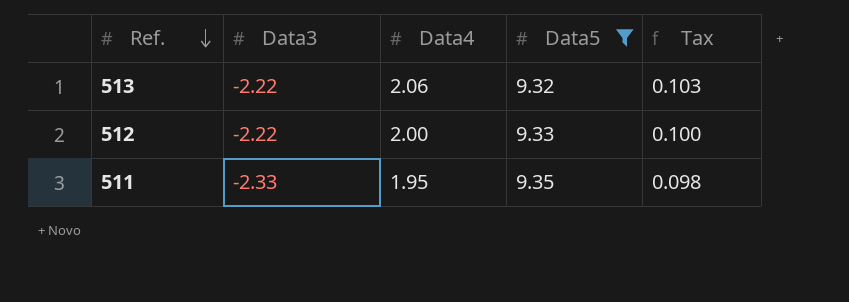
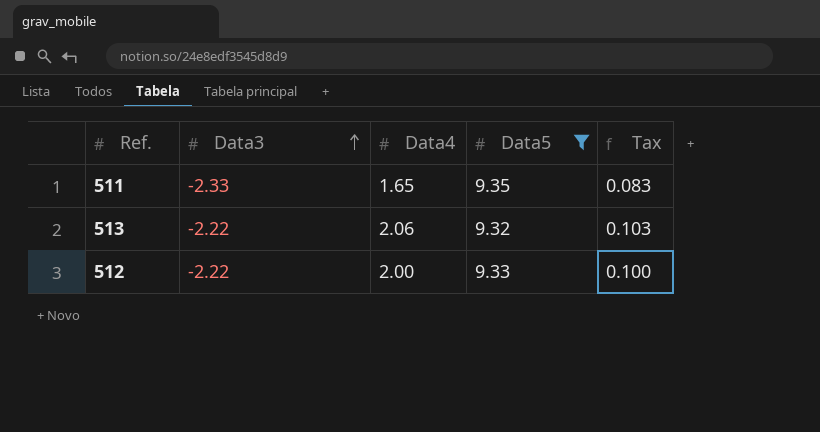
row order: Ref. descending -> Data3 ascending
511 | Data4: 1.95 -> 1.65
511 | Tax: 0.098 -> 0.083

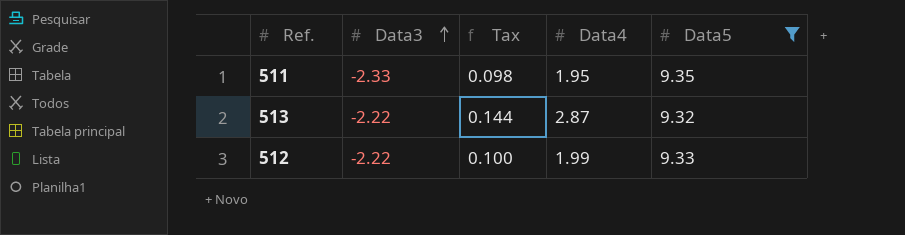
column Tax | position: 5 -> 3
511 | Tax: 0.083 -> 0.098
511 | Data4: 1.65 -> 1.95
513 | Tax: 0.103 -> 0.144
513 | Data4: 2.06 -> 2.87
512 | Data4: 2.00 -> 1.99

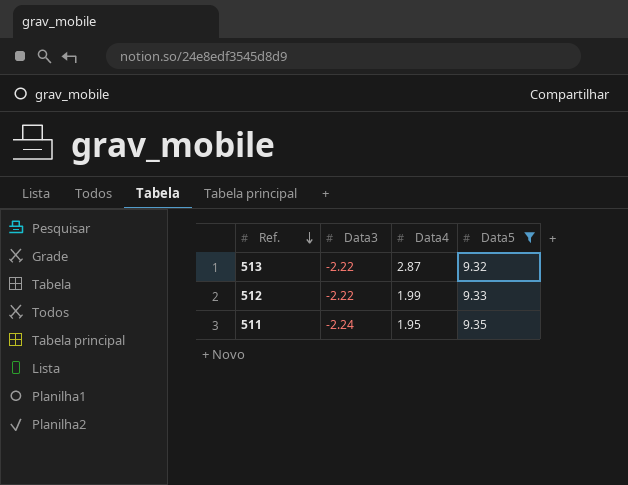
row order: Data3 ascending -> Ref. descending
column Tax | formula: [Data4] * 0.05 -> none
511 | Data3: -2.33 -> -2.24

